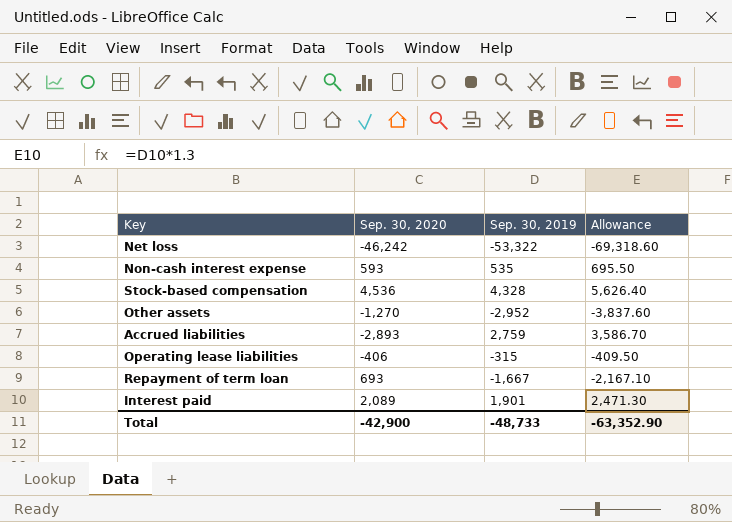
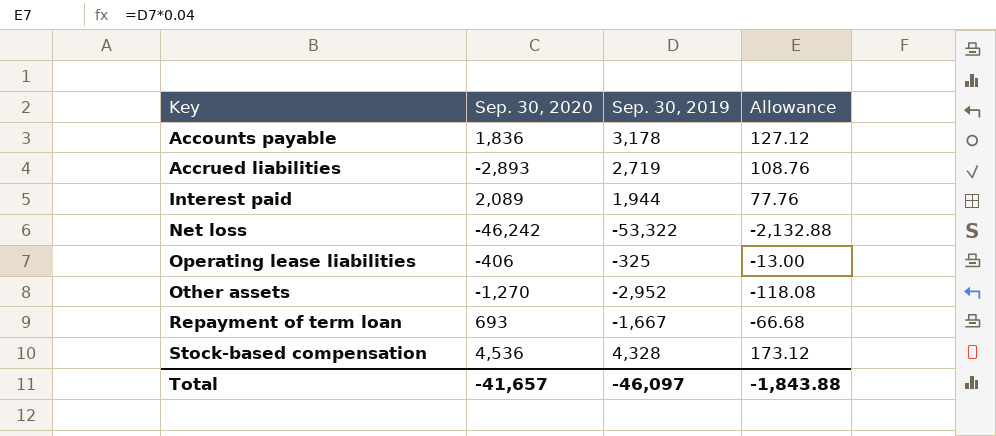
row order: none -> Key ascending
column Allowance | formula: [Sep. 30, 2019] * 1.3 -> [Sep. 30, 2019] * 0.04
row Non-cash interest expense: 593 | 535 | 695.50 -> none
row Accounts payable: none -> 1,836 | 3,178 | 127.12
Accrued liabilities | Sep. 30, 2019: 2,759 -> 2,719
Interest paid | Sep. 30, 2019: 1,901 -> 1,944
Operating lease liabilities | Sep. 30, 2019: -315 -> -325
Total | Sep. 30, 2020: -42,900 -> -41,657
Total | Sep. 30, 2019: -48,733 -> -46,097
Total | Allowance: -63,352.90 -> -1,843.88

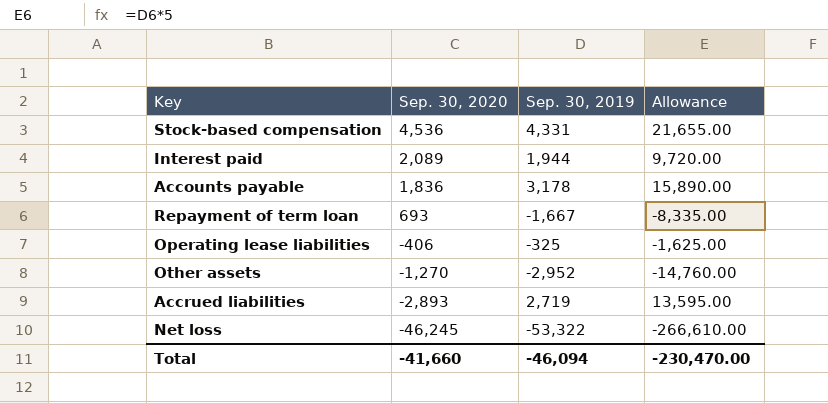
row order: Key ascending -> Sep. 30, 2020 descending
column Allowance | formula: [Sep. 30, 2019] * 0.04 -> [Sep. 30, 2019] * 5
Stock-based compensation | Sep. 30, 2019: 4,328 -> 4,331
Net loss | Sep. 30, 2020: -46,242 -> -46,245
Total | Sep. 30, 2020: -41,657 -> -41,660
Total | Sep. 30, 2019: -46,097 -> -46,094
Total | Allowance: -1,843.88 -> -230,470.00

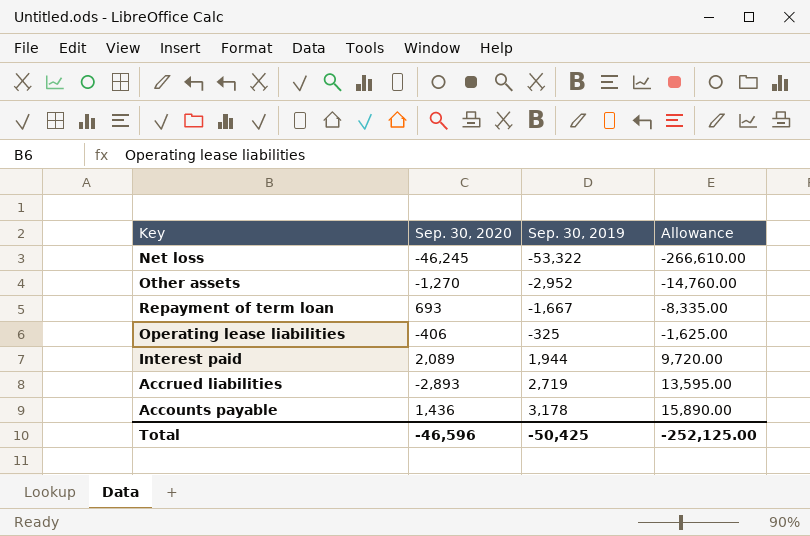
row order: Sep. 30, 2020 descending -> Sep. 30, 2019 ascending
row Stock-based compensation: 4,536 | 4,331 | 21,655.00 -> none
Accounts payable | Sep. 30, 2020: 1,836 -> 1,436
Total | Sep. 30, 2020: -41,660 -> -46,596
Total | Sep. 30, 2019: -46,094 -> -50,425
Total | Allowance: -230,470.00 -> -252,125.00

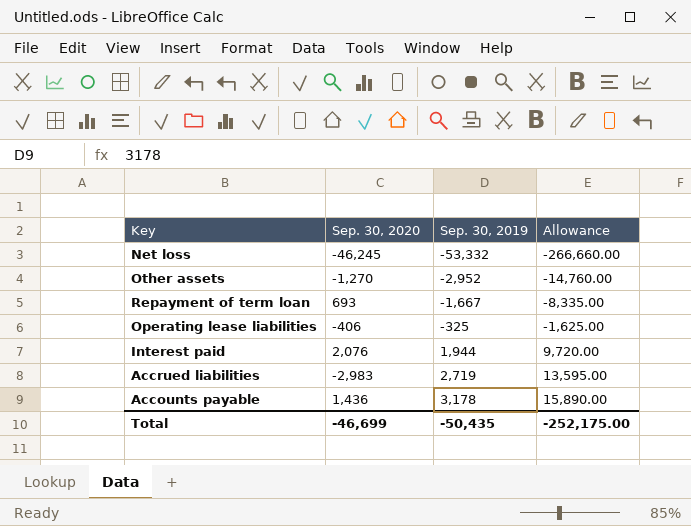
Net loss | Sep. 30, 2019: -53,322 -> -53,332
Net loss | Allowance: -266,610.00 -> -266,660.00
Interest paid | Sep. 30, 2020: 2,089 -> 2,076
Accrued liabilities | Sep. 30, 2020: -2,893 -> -2,983
Total | Sep. 30, 2020: -46,596 -> -46,699
Total | Sep. 30, 2019: -50,425 -> -50,435
Total | Allowance: -252,125.00 -> -252,175.00

